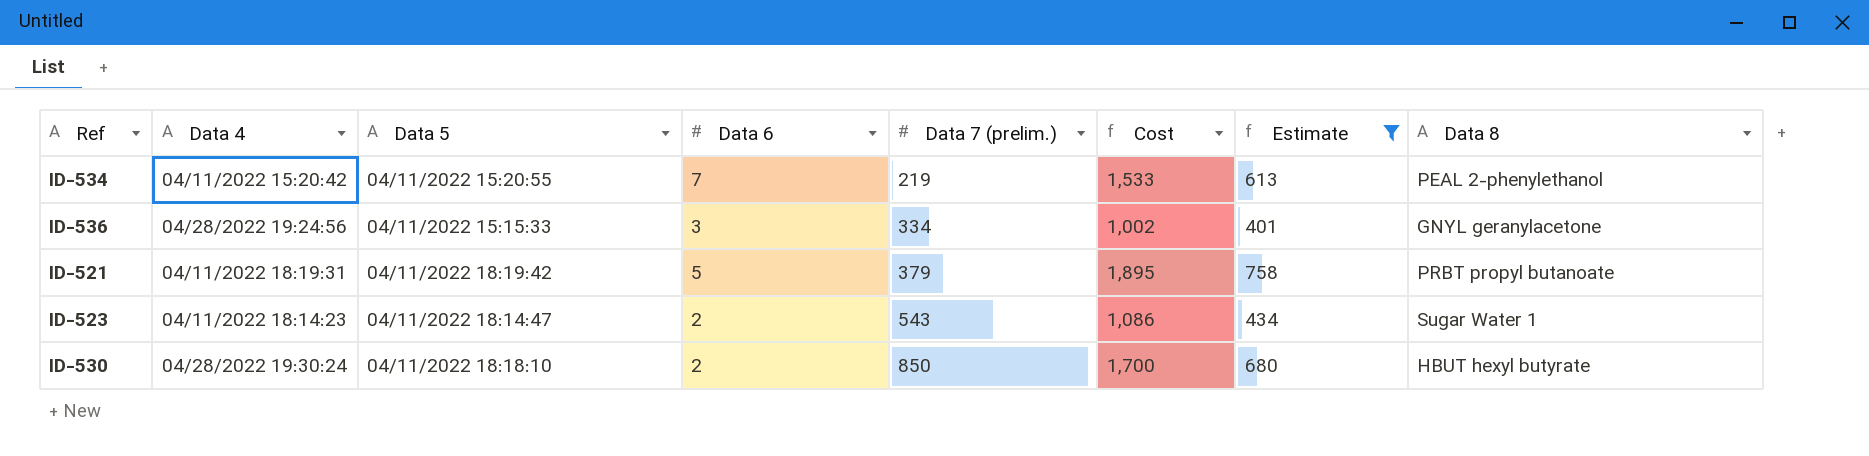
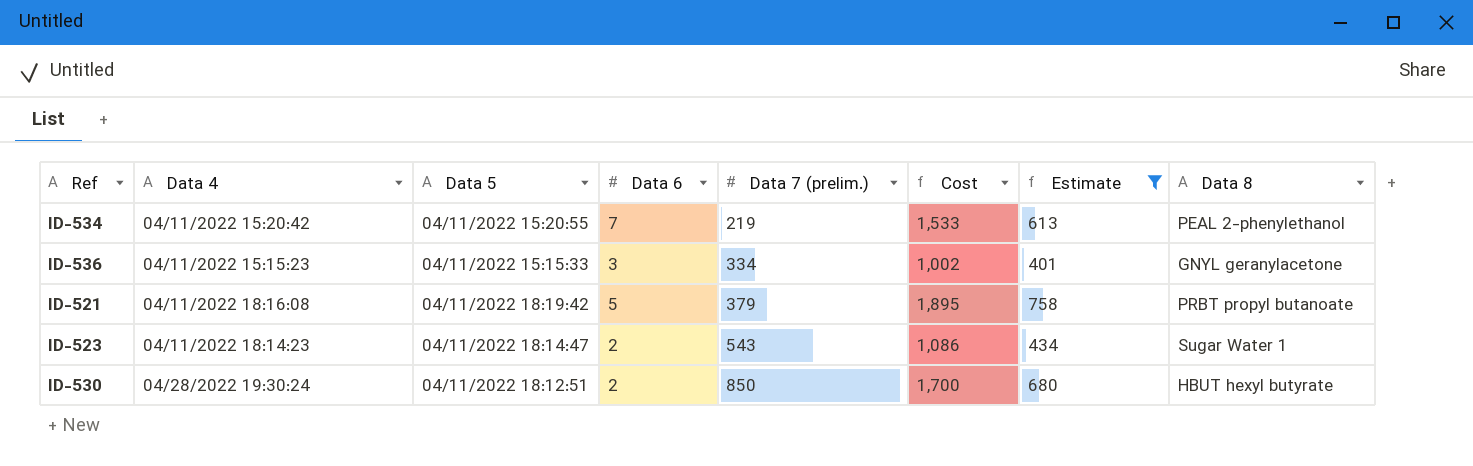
ID-536 | Data 4: 04/28/2022 19:24:56 -> 04/11/2022 15:15:23
ID-521 | Data 4: 04/11/2022 18:19:31 -> 04/11/2022 18:16:08
ID-530 | Data 5: 04/11/2022 18:18:10 -> 04/11/2022 18:12:51

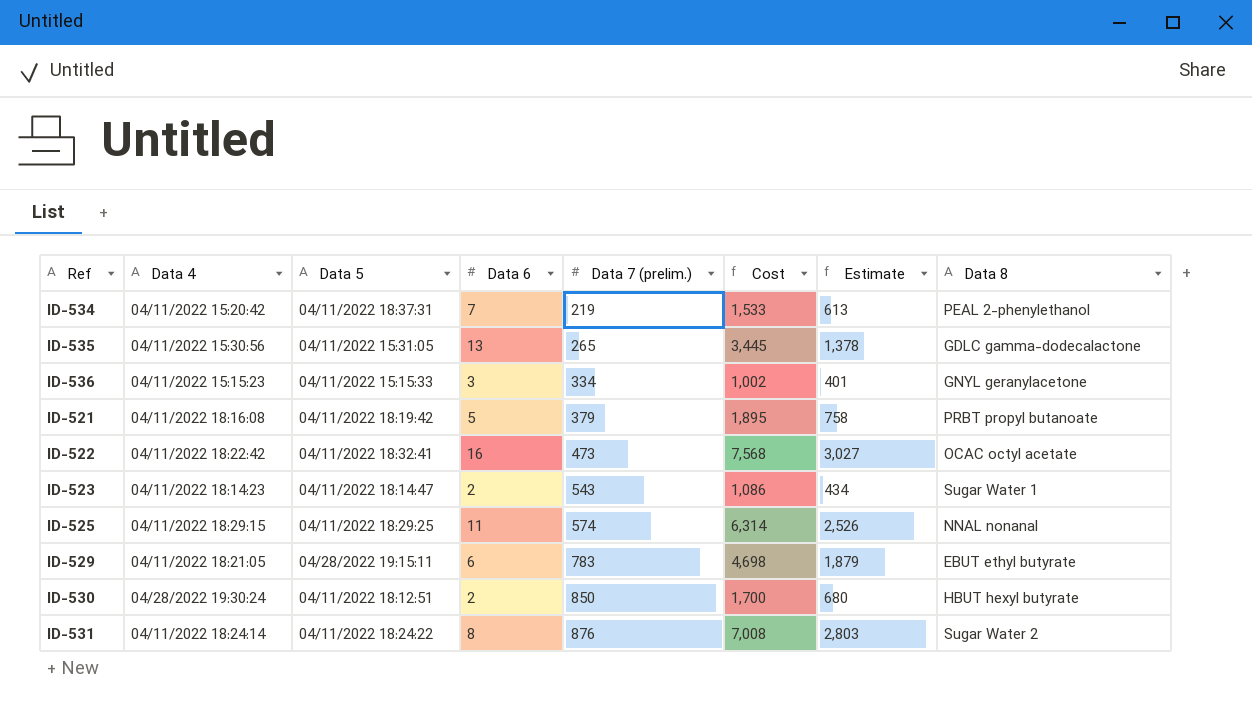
filter: Estimate <= 758 -> none
ID-534 | Data 5: 04/11/2022 15:20:55 -> 04/11/2022 18:37:31

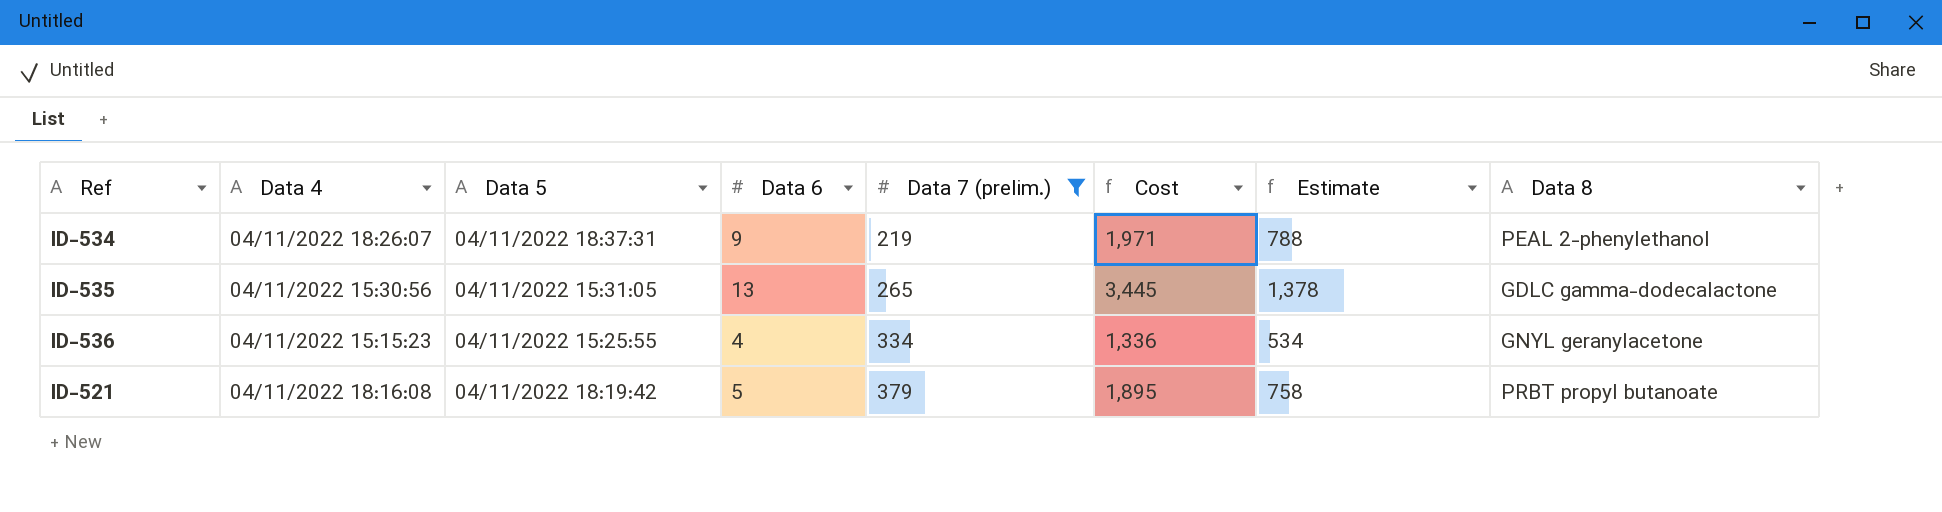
filter: none -> Data 7 (prelim.) <= 379
ID-534 | Data 4: 04/11/2022 15:20:42 -> 04/11/2022 18:26:07
ID-534 | Data 6: 7 -> 9
ID-534 | Cost: 1,533 -> 1,971
ID-534 | Estimate: 613 -> 788
ID-536 | Data 5: 04/11/2022 15:15:33 -> 04/11/2022 15:25:55
ID-536 | Data 6: 3 -> 4
ID-536 | Cost: 1,002 -> 1,336
ID-536 | Estimate: 401 -> 534

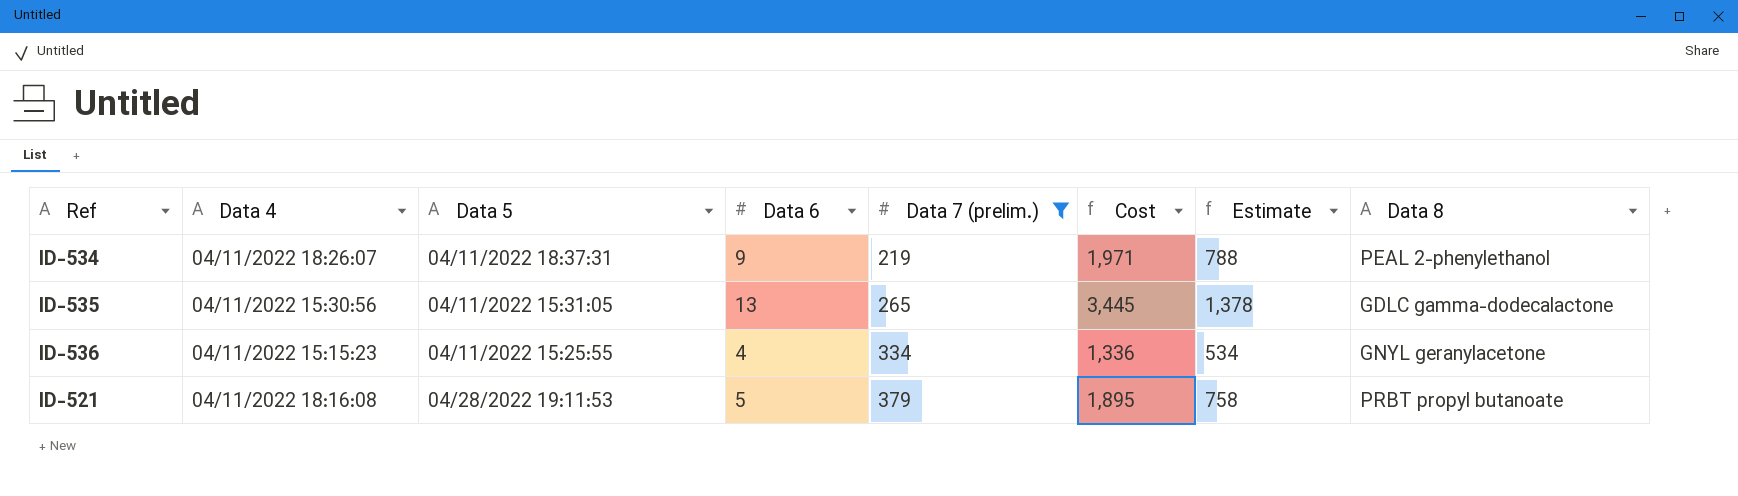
ID-521 | Data 5: 04/11/2022 18:19:42 -> 04/28/2022 19:11:53

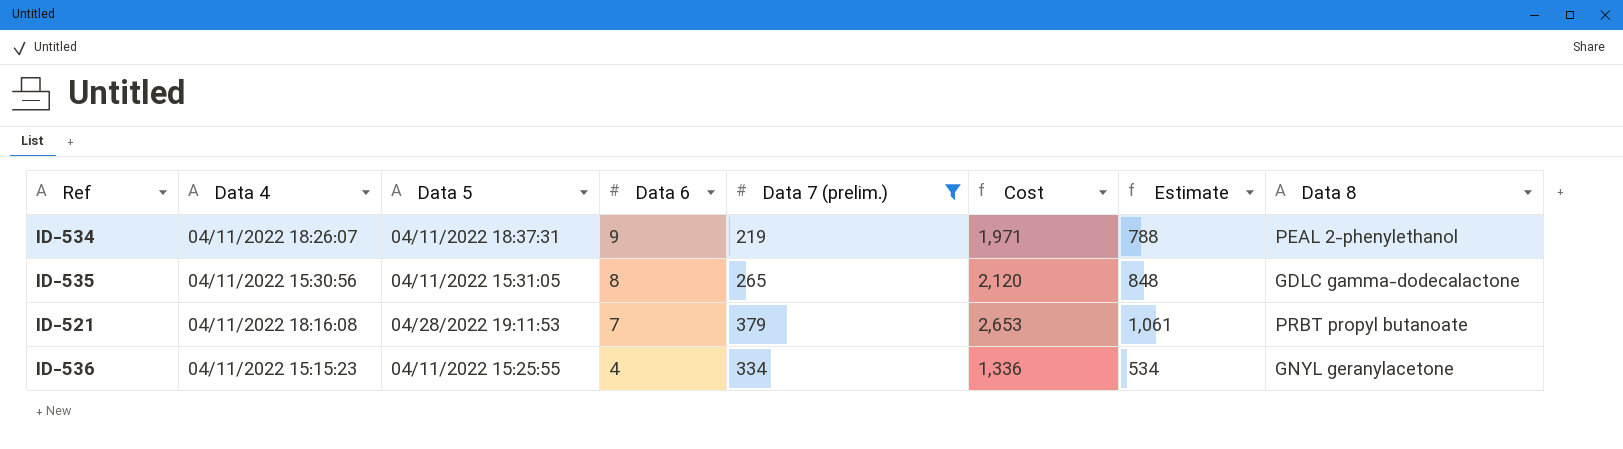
row order: Data 7 (prelim.) ascending -> Data 6 descending
ID-535 | Data 6: 13 -> 8
ID-535 | Cost: 3,445 -> 2,120
ID-535 | Estimate: 1,378 -> 848
ID-521 | Data 6: 5 -> 7
ID-521 | Cost: 1,895 -> 2,653
ID-521 | Estimate: 758 -> 1,061

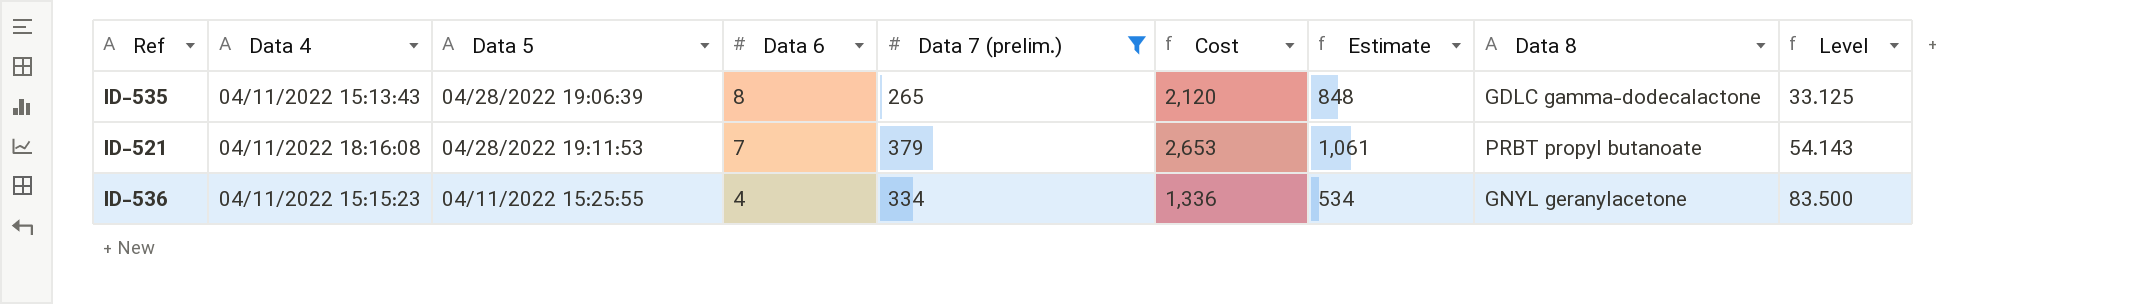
column Level | formula: none -> [Data 7 (prelim.)] / [Data 6]
row ID-534: 04/11/2022 18:26:07 | 04/11/2022 18:37:31 | 9 | 219 | 1,971 | 788 | PEAL 2-phenylethanol -> none
ID-535 | Data 4: 04/11/2022 15:30:56 -> 04/11/2022 15:13:43
ID-535 | Data 5: 04/11/2022 15:31:05 -> 04/28/2022 19:06:39

